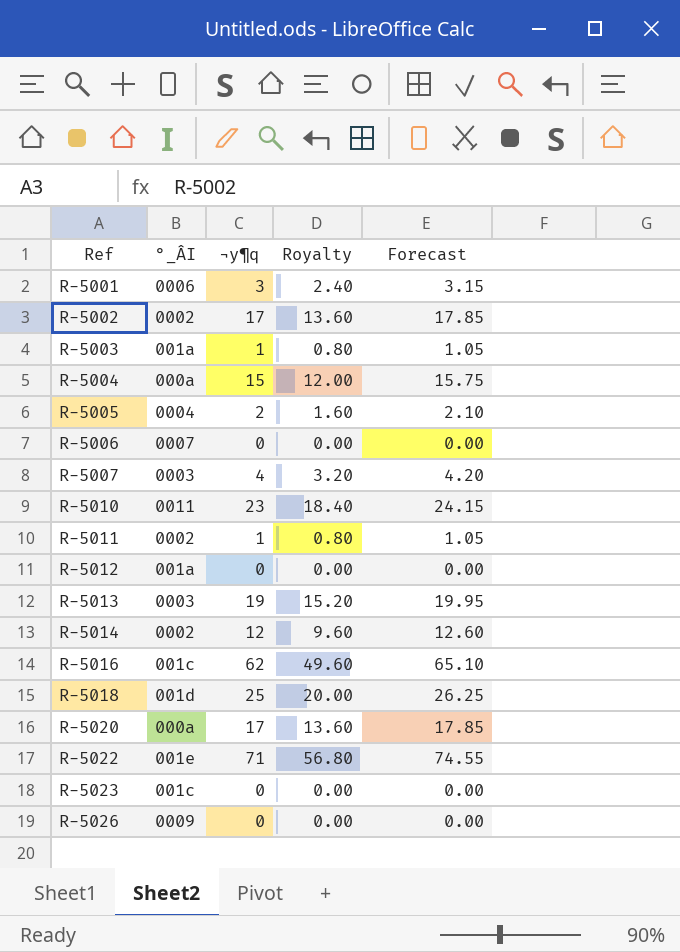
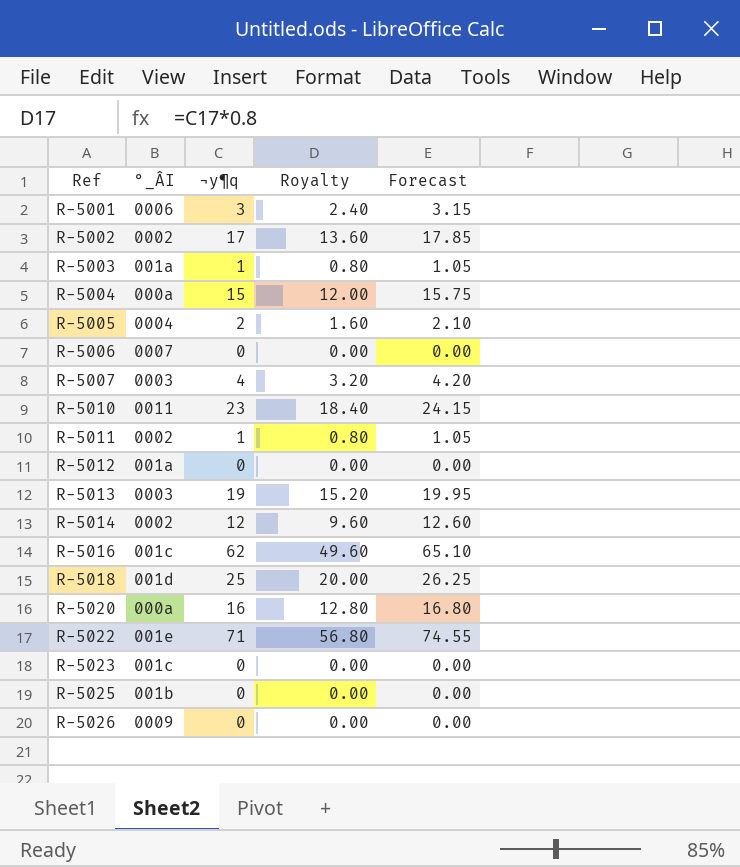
R-5020 | ¬y¶q: 17 -> 16
R-5020 | Royalty: 13.60 -> 12.80
R-5020 | Forecast: 17.85 -> 16.80
row R-5025: none -> 001b | 0 | 0.00 | 0.00

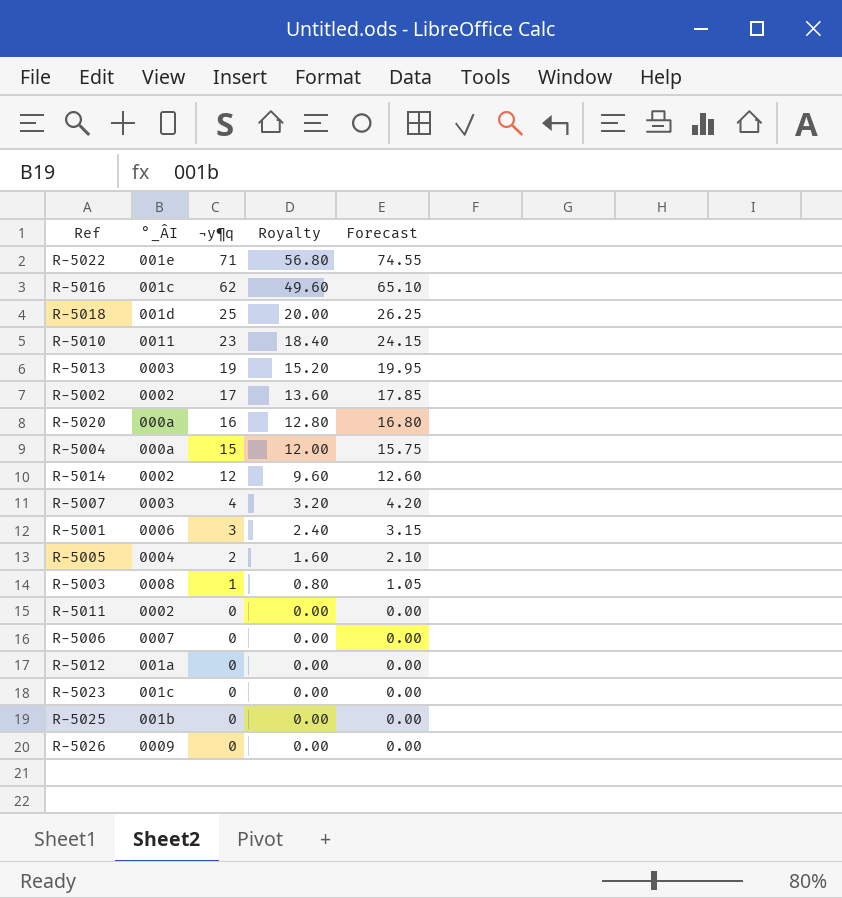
row order: Ref ascending -> ¬y¶q descending
R-5003 | °_ÂI: 001a -> 0008
R-5011 | ¬y¶q: 1 -> 0
R-5011 | Royalty: 0.80 -> 0.00
R-5011 | Forecast: 1.05 -> 0.00

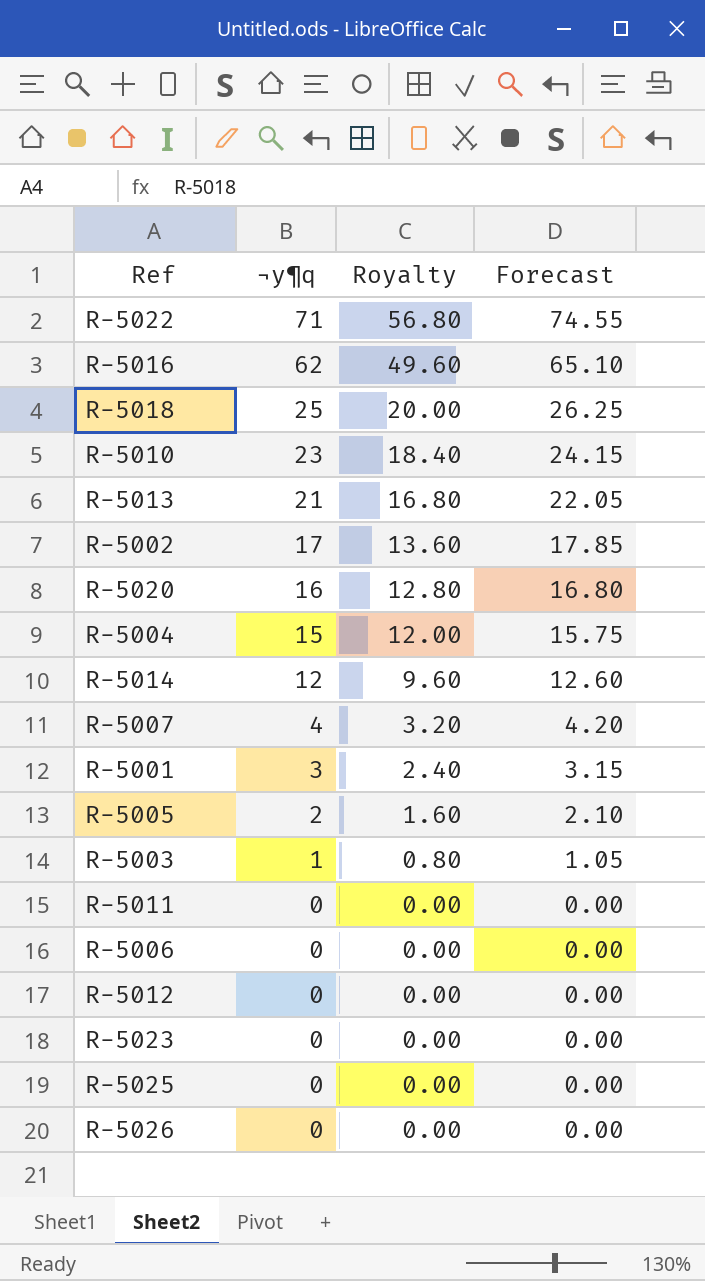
column °_ÂI | position: 2 -> none
R-5013 | ¬y¶q: 19 -> 21
R-5013 | Royalty: 15.20 -> 16.80
R-5013 | Forecast: 19.95 -> 22.05

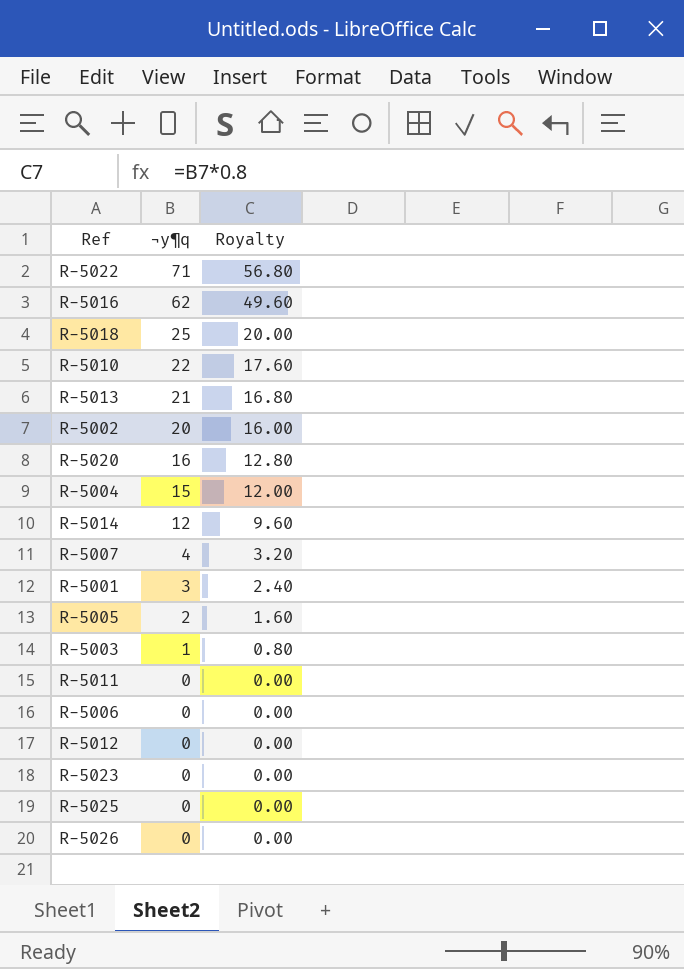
column Forecast | formula: [¬y¶q] * 1.05 -> none
R-5010 | ¬y¶q: 23 -> 22
R-5010 | Royalty: 18.40 -> 17.60
R-5002 | ¬y¶q: 17 -> 20
R-5002 | Royalty: 13.60 -> 16.00

